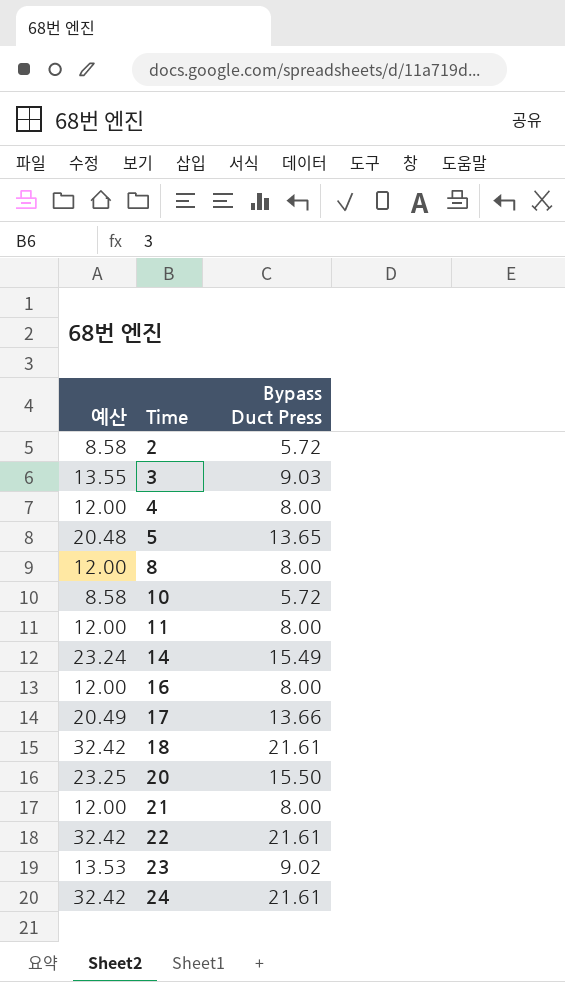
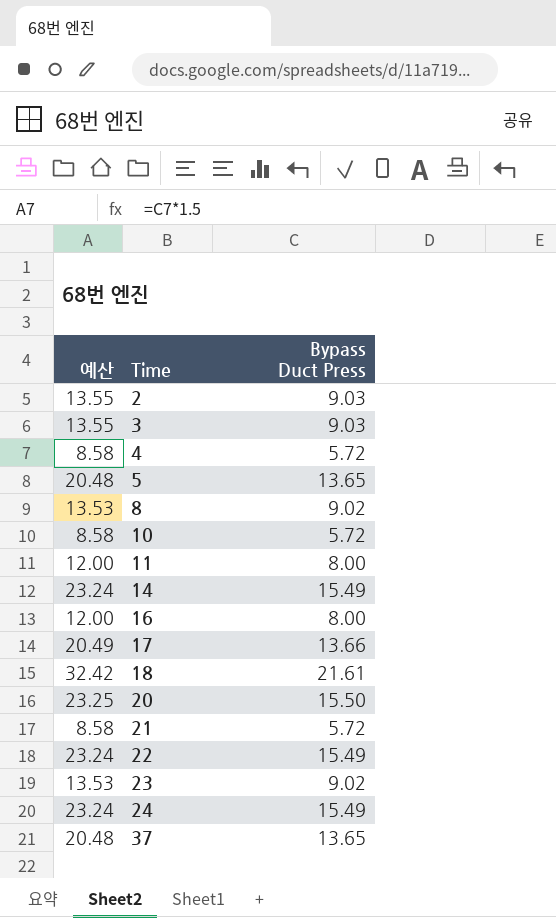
2 | 예산: 8.58 -> 13.55
2 | Bypass Duct Press: 5.72 -> 9.03
4 | 예산: 12.00 -> 8.58
4 | Bypass Duct Press: 8.00 -> 5.72
8 | 예산: 12.00 -> 13.53
8 | Bypass Duct Press: 8.00 -> 9.02
21 | 예산: 12.00 -> 8.58
21 | Bypass Duct Press: 8.00 -> 5.72
22 | 예산: 32.42 -> 23.24
22 | Bypass Duct Press: 21.61 -> 15.49
24 | 예산: 32.42 -> 23.24
24 | Bypass Duct Press: 21.61 -> 15.49
row 37: none -> 20.48 | 13.65

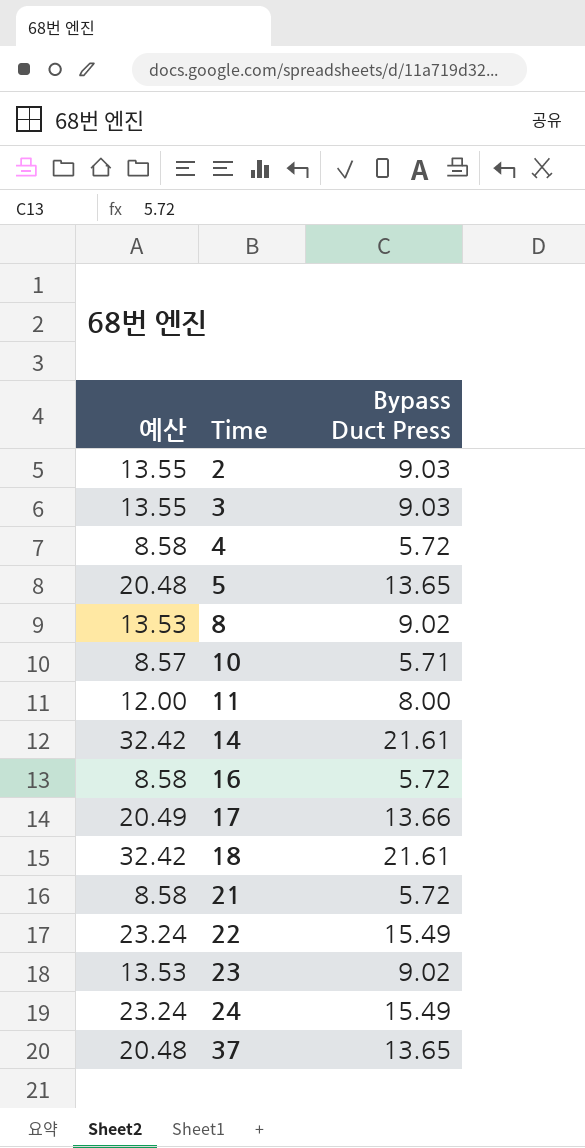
row 20: 23.25 | 15.50 -> none
10 | 예산: 8.58 -> 8.57
10 | Bypass Duct Press: 5.72 -> 5.71
14 | 예산: 23.24 -> 32.42
14 | Bypass Duct Press: 15.49 -> 21.61
16 | 예산: 12.00 -> 8.58
16 | Bypass Duct Press: 8.00 -> 5.72

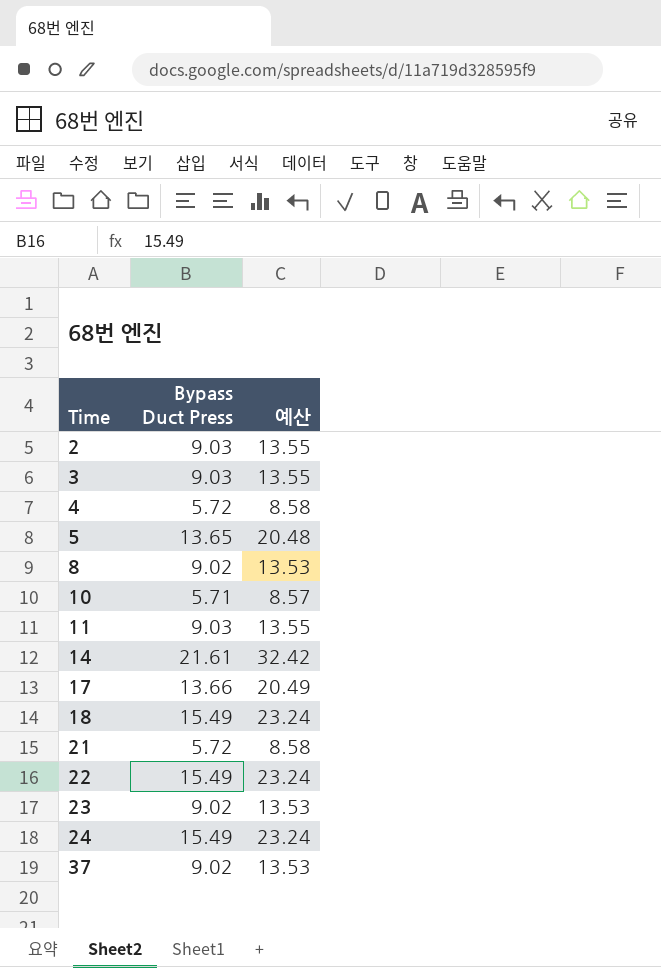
column 예산 | position: 1 -> 3
row 16: 8.58 | 5.72 -> none
11 | Bypass Duct Press: 8.00 -> 9.03
11 | 예산: 12.00 -> 13.55
18 | Bypass Duct Press: 21.61 -> 15.49
18 | 예산: 32.42 -> 23.24
37 | Bypass Duct Press: 13.65 -> 9.02
37 | 예산: 20.48 -> 13.53

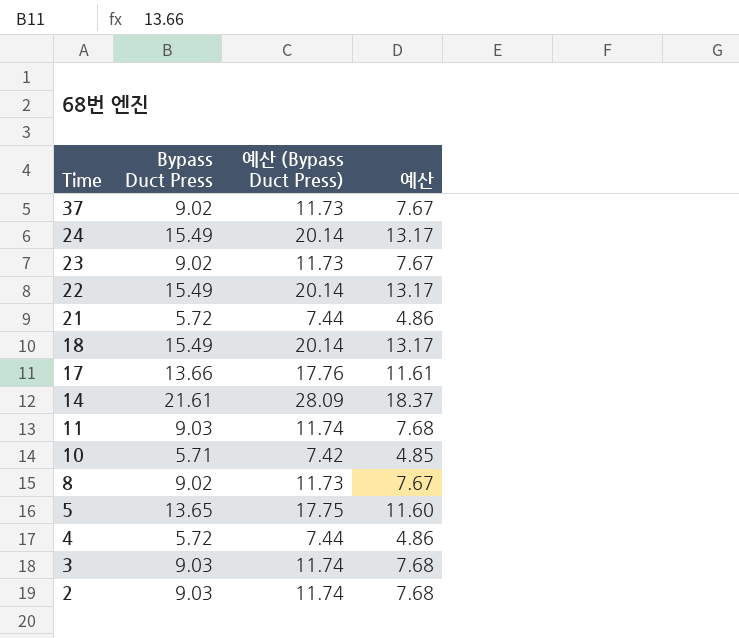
row order: Time ascending -> Time descending
column 예산 (Bypass Duct Press) | formula: none -> [Bypass Duct Press] * 1.3
column 예산 | formula: [Bypass Duct Press] * 1.5 -> [Bypass Duct Press] * 0.85

